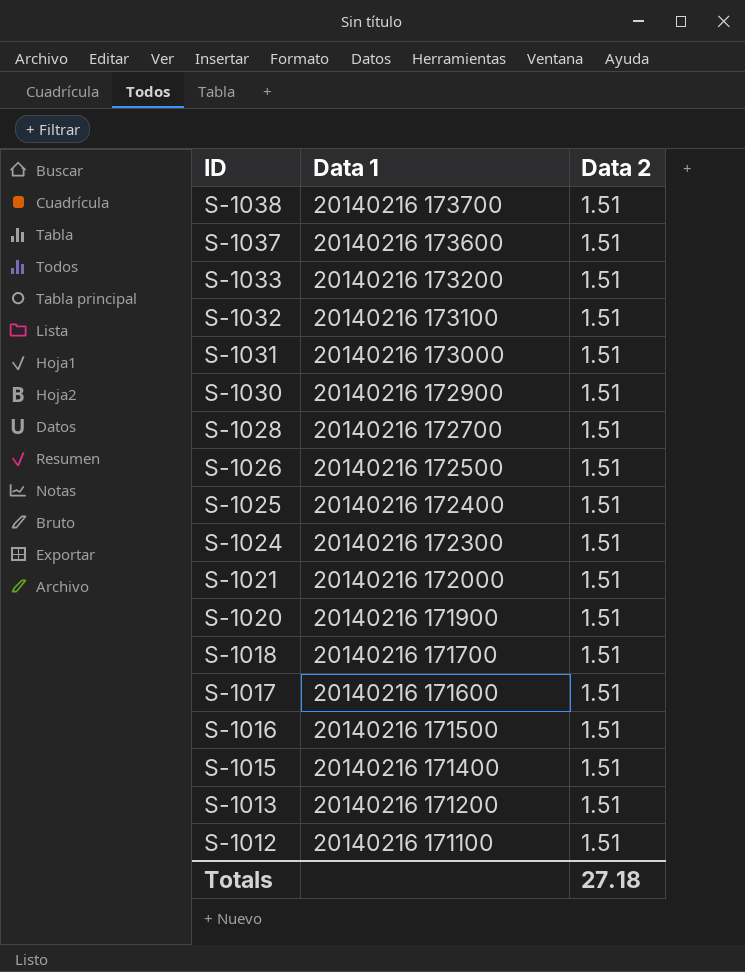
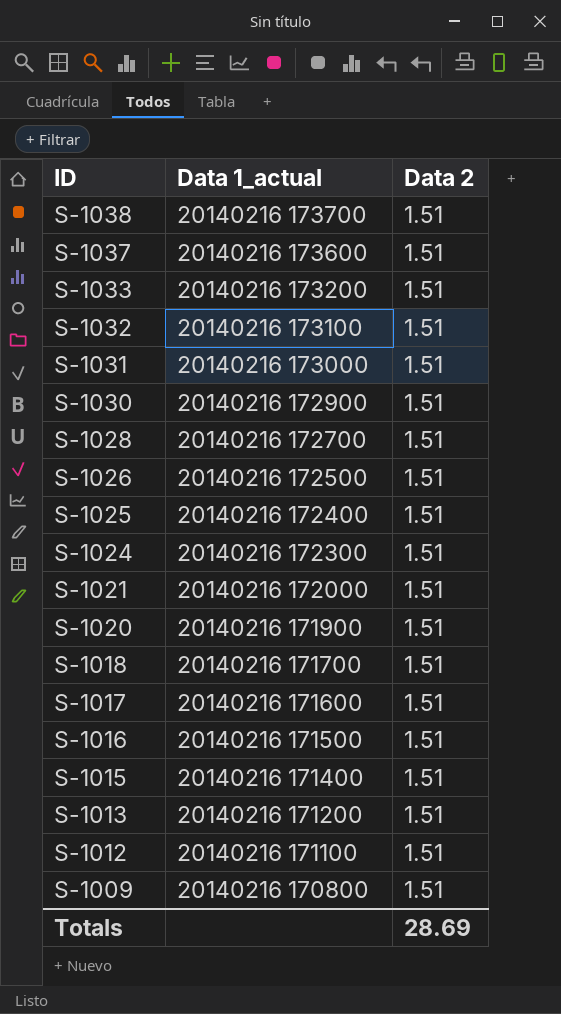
column name: Data 1 -> Data 1_actual
row S-1009: none -> 20140216 170800 | 1.51
Totals | Data 2: 27.18 -> 28.69

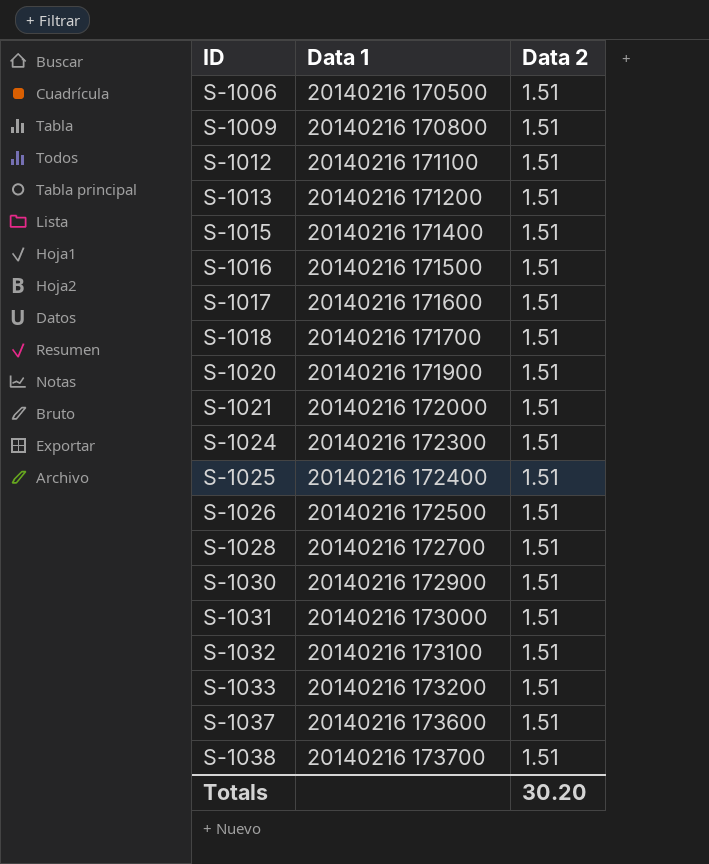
row order: ID descending -> ID ascending
column name: Data 1_actual -> Data 1
row S-1006: none -> 20140216 170500 | 1.51
Totals | Data 2: 28.69 -> 30.20

